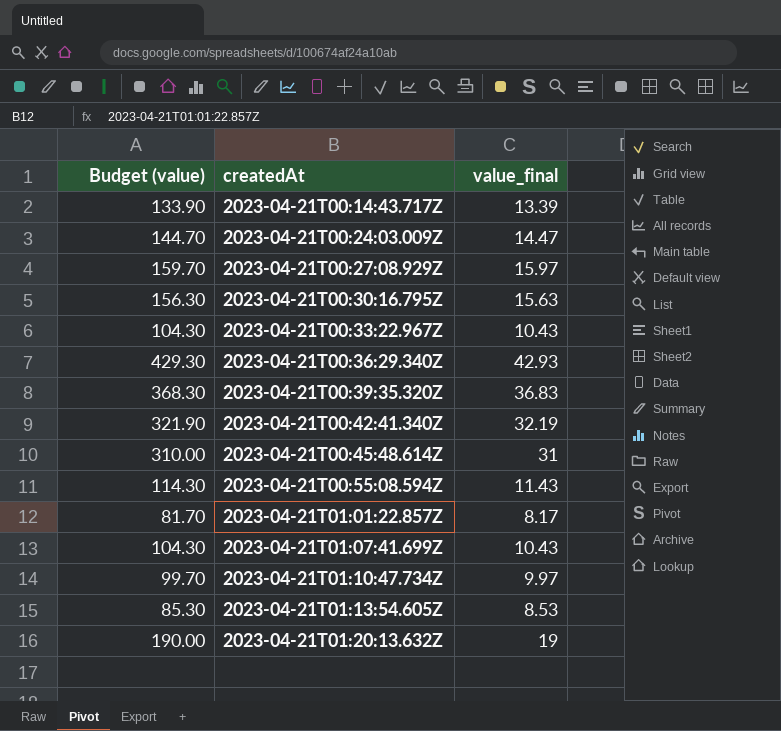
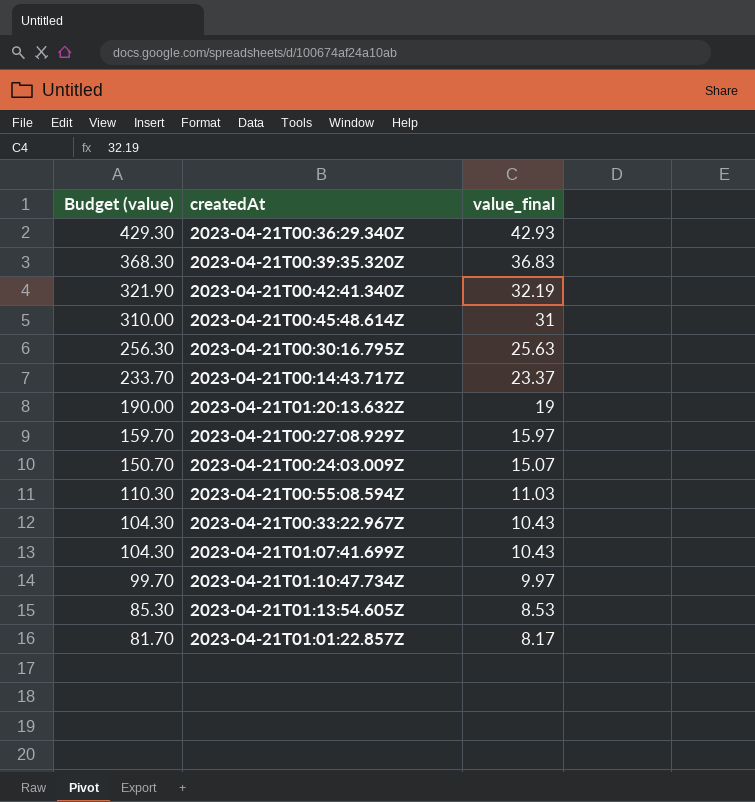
row order: createdAt ascending -> Budget (value) descending
2023-04-21T00:30:16.795Z | Budget (value): 156.30 -> 256.30
2023-04-21T00:30:16.795Z | value_final: 15.63 -> 25.63
2023-04-21T00:14:43.717Z | Budget (value): 133.90 -> 233.70
2023-04-21T00:14:43.717Z | value_final: 13.39 -> 23.37
2023-04-21T00:24:03.009Z | Budget (value): 144.70 -> 150.70
2023-04-21T00:24:03.009Z | value_final: 14.47 -> 15.07
2023-04-21T00:55:08.594Z | Budget (value): 114.30 -> 110.30
2023-04-21T00:55:08.594Z | value_final: 11.43 -> 11.03

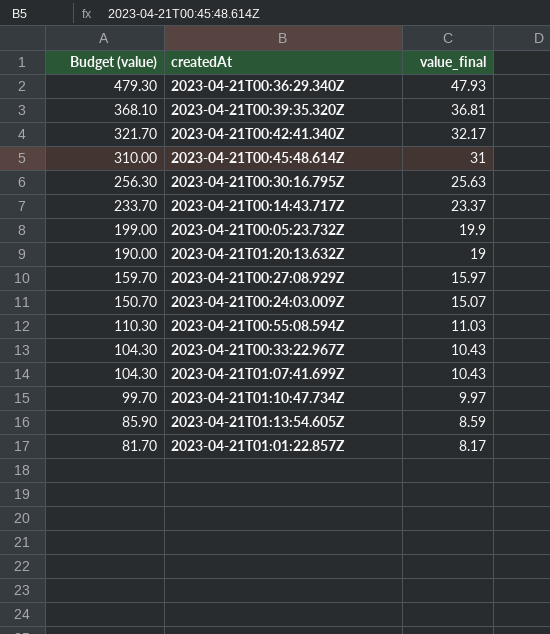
2023-04-21T00:36:29.340Z | Budget (value): 429.30 -> 479.30
2023-04-21T00:36:29.340Z | value_final: 42.93 -> 47.93
2023-04-21T00:39:35.320Z | Budget (value): 368.30 -> 368.10
2023-04-21T00:39:35.320Z | value_final: 36.83 -> 36.81
2023-04-21T00:42:41.340Z | Budget (value): 321.90 -> 321.70
2023-04-21T00:42:41.340Z | value_final: 32.19 -> 32.17
row 2023-04-21T00:05:23.732Z: none -> 199.00 | 19.9
2023-04-21T01:13:54.605Z | Budget (value): 85.30 -> 85.90
2023-04-21T01:13:54.605Z | value_final: 8.53 -> 8.59

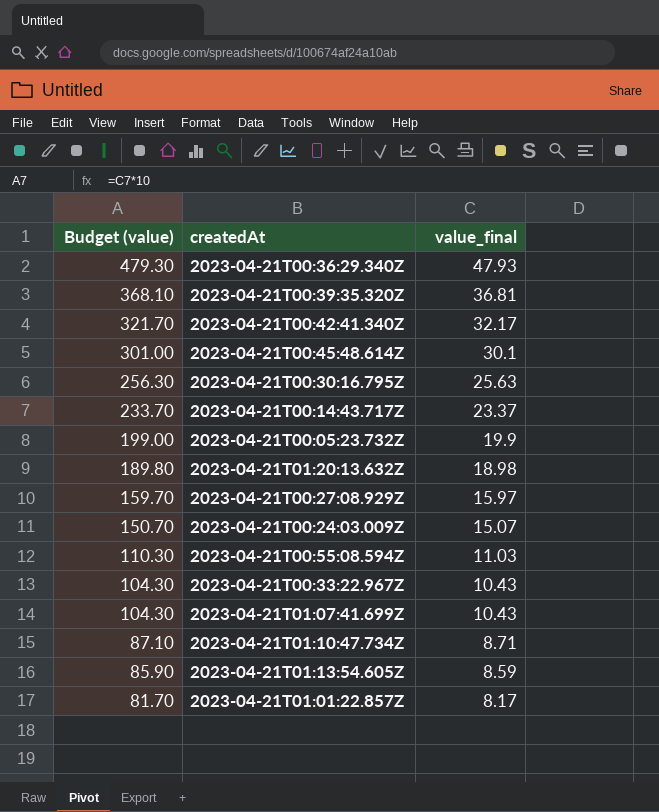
2023-04-21T00:45:48.614Z | Budget (value): 310.00 -> 301.00
2023-04-21T00:45:48.614Z | value_final: 31 -> 30.1
2023-04-21T01:20:13.632Z | Budget (value): 190.00 -> 189.80
2023-04-21T01:20:13.632Z | value_final: 19 -> 18.98
2023-04-21T01:10:47.734Z | Budget (value): 99.70 -> 87.10
2023-04-21T01:10:47.734Z | value_final: 9.97 -> 8.71

